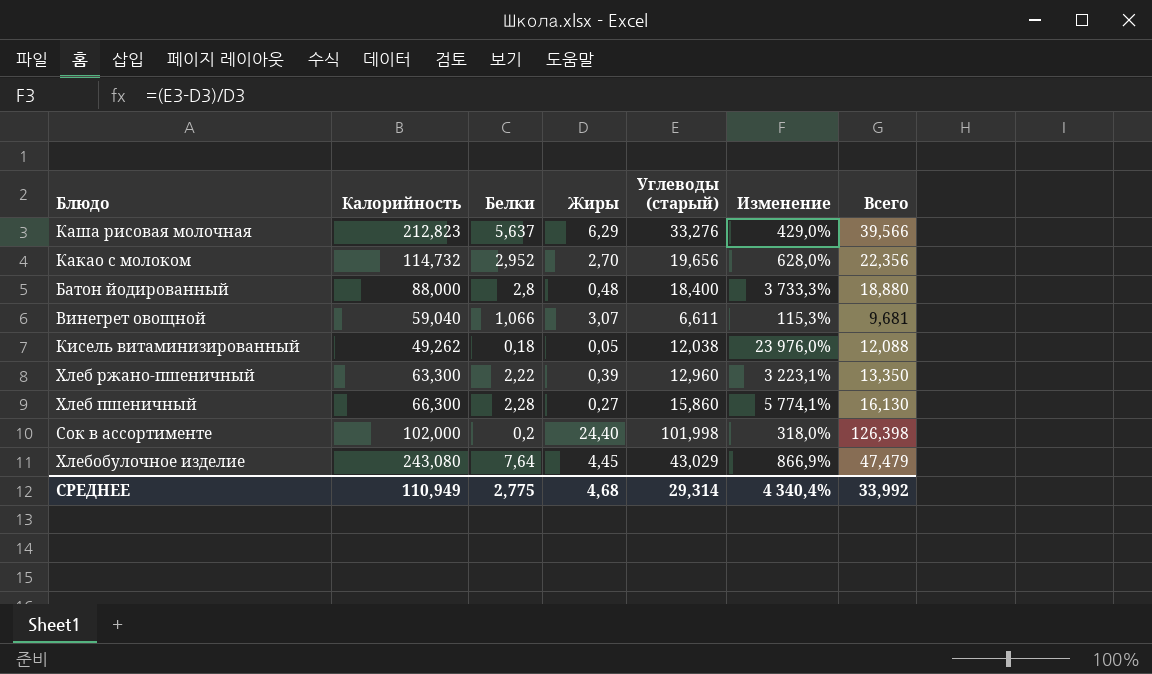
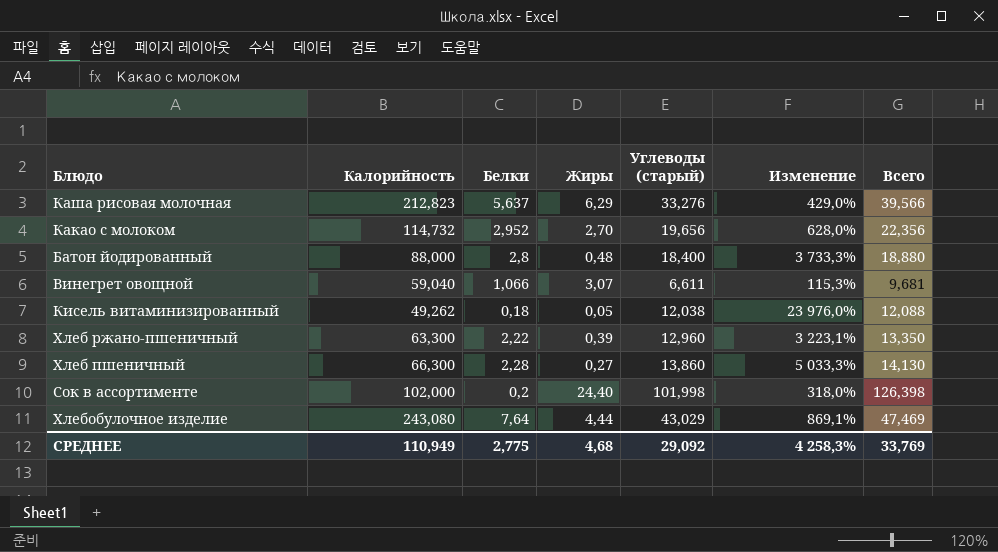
Хлеб пшеничный | Углеводы (старый): 15,860 -> 13,860
Хлеб пшеничный | Изменение: 5 774,1% -> 5 033,3%
Хлеб пшеничный | Всего: 16,130 -> 14,130
Хлебобулочное изделие | Жиры: 4,45 -> 4,44
Хлебобулочное изделие | Изменение: 866,9% -> 869,1%
Хлебобулочное изделие | Всего: 47,479 -> 47,469
СРЕДНЕЕ | Углеводы (старый): 29,314 -> 29,092
СРЕДНЕЕ | Изменение: 4 340,4% -> 4 258,3%
СРЕДНЕЕ | Всего: 33,992 -> 33,769

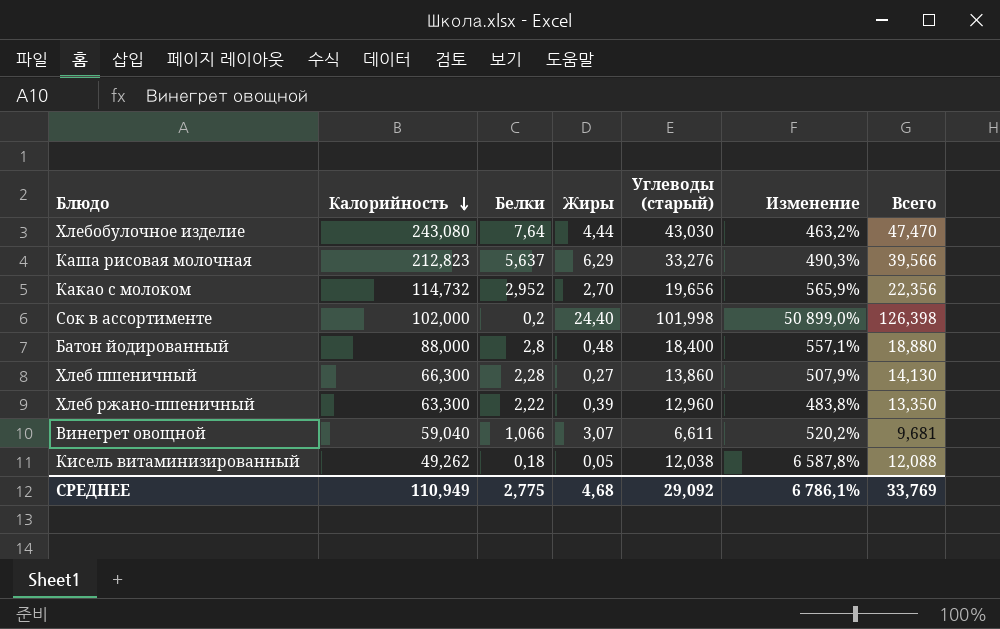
row order: none -> Калорийность descending
column Изменение | formula: ([Углеводы (старый)] - [Жиры]) / [Жиры] -> ([Углеводы (старый)] - [Белки]) / [Белки]
Хлебобулочное изделие | Углеводы (старый): 43,029 -> 43,030
Хлебобулочное изделие | Всего: 47,469 -> 47,470
СРЕДНЕЕ | Изменение: 4 258,3% -> 6 786,1%

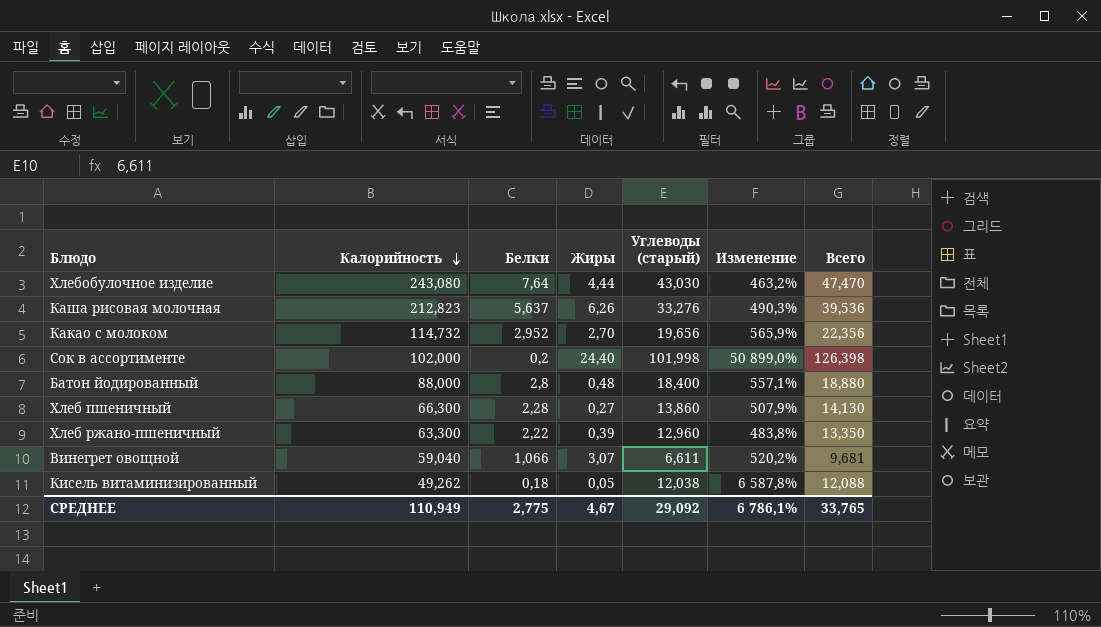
Каша рисовая молочная | Жиры: 6,29 -> 6,26
Каша рисовая молочная | Всего: 39,566 -> 39,536
СРЕДНЕЕ | Жиры: 4,68 -> 4,67
СРЕДНЕЕ | Всего: 33,769 -> 33,765

